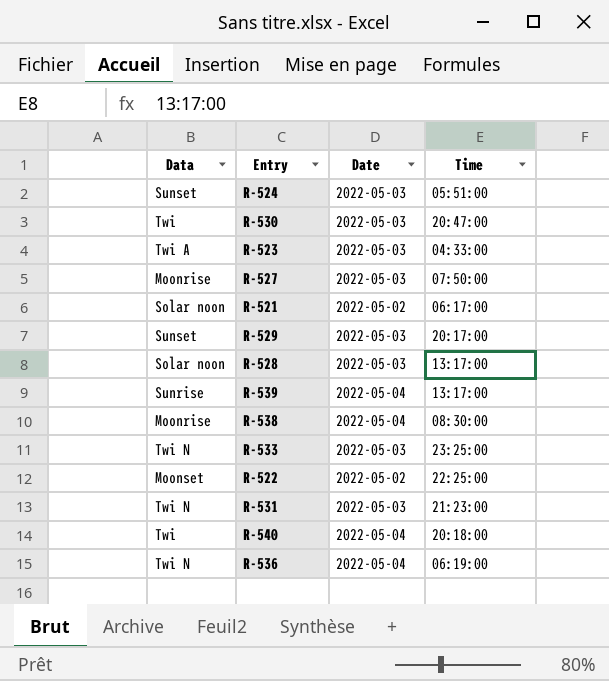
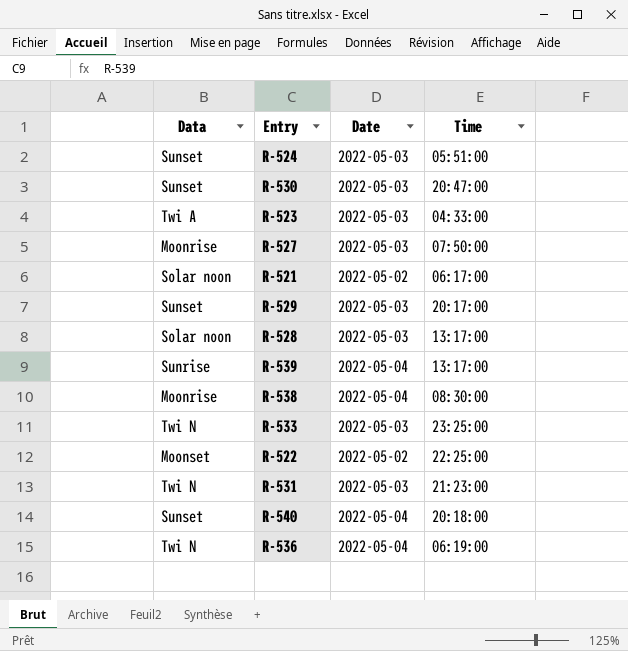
R-530 | Data: Twi -> Sunset
R-540 | Data: Twi -> Sunset

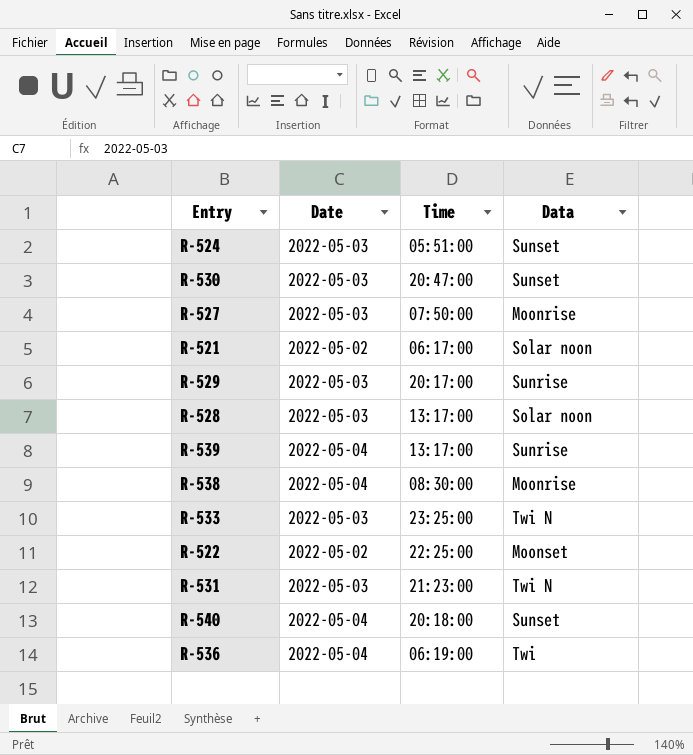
column Data | position: 1 -> 4
row R-523: Twi A | 2022-05-03 | 04:33:00 -> none
R-529 | Data: Sunset -> Sunrise
R-536 | Data: Twi N -> Twi

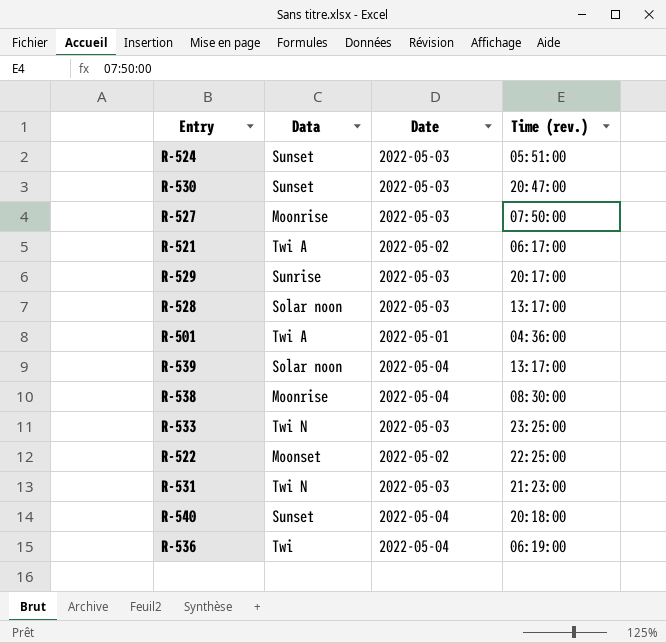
column Data | position: 4 -> 2
column name: Time -> Time (rev.)
R-521 | Data: Solar noon -> Twi A
row R-501: none -> Twi A | 2022-05-01 | 04:36:00
R-539 | Data: Sunrise -> Solar noon

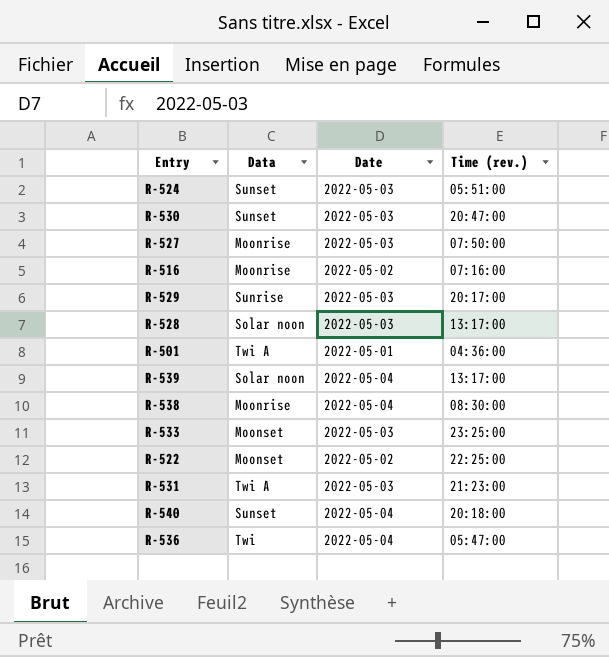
row R-521: Twi A | 2022-05-02 | 06:17:00 -> none
row R-516: none -> Moonrise | 2022-05-02 | 07:16:00
R-533 | Data: Twi N -> Moonset
R-531 | Data: Twi N -> Twi A
R-536 | Time (rev.): 06:19:00 -> 05:47:00

